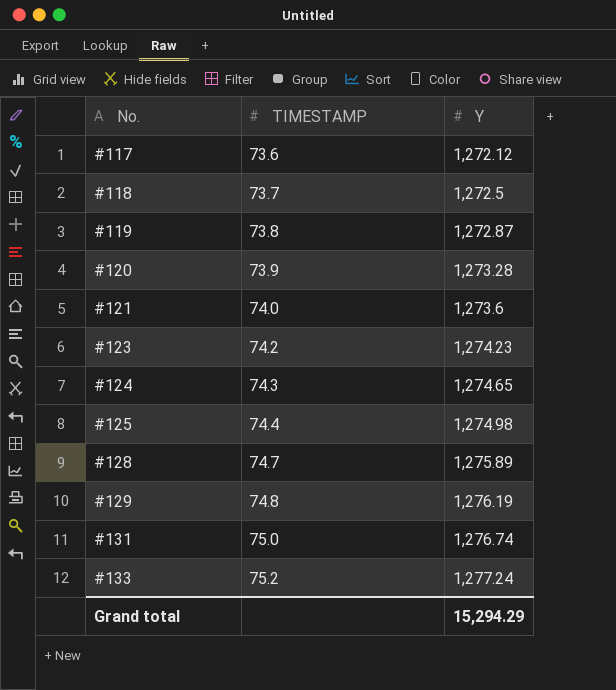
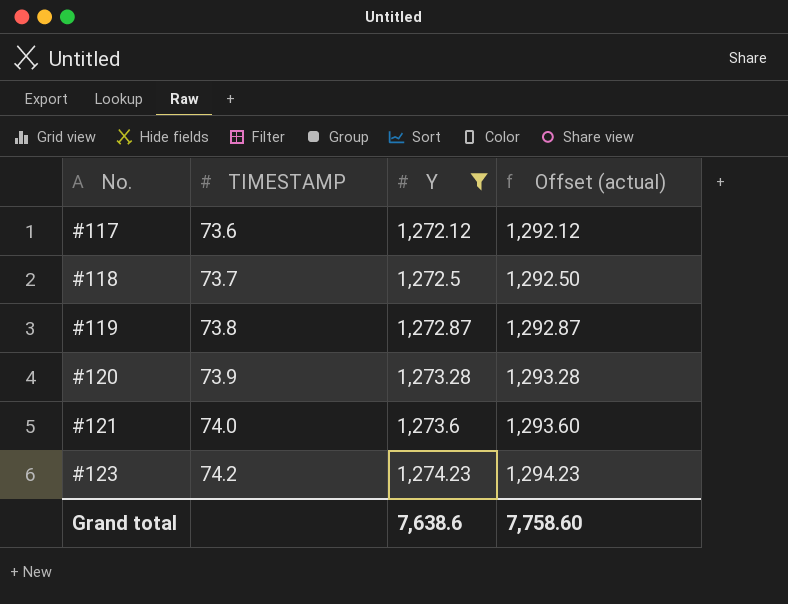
filter: none -> Y <= 1,274.23
column Offset (actual) | formula: none -> [Y] + 20
Grand total | Y: 15,294.29 -> 7,638.6

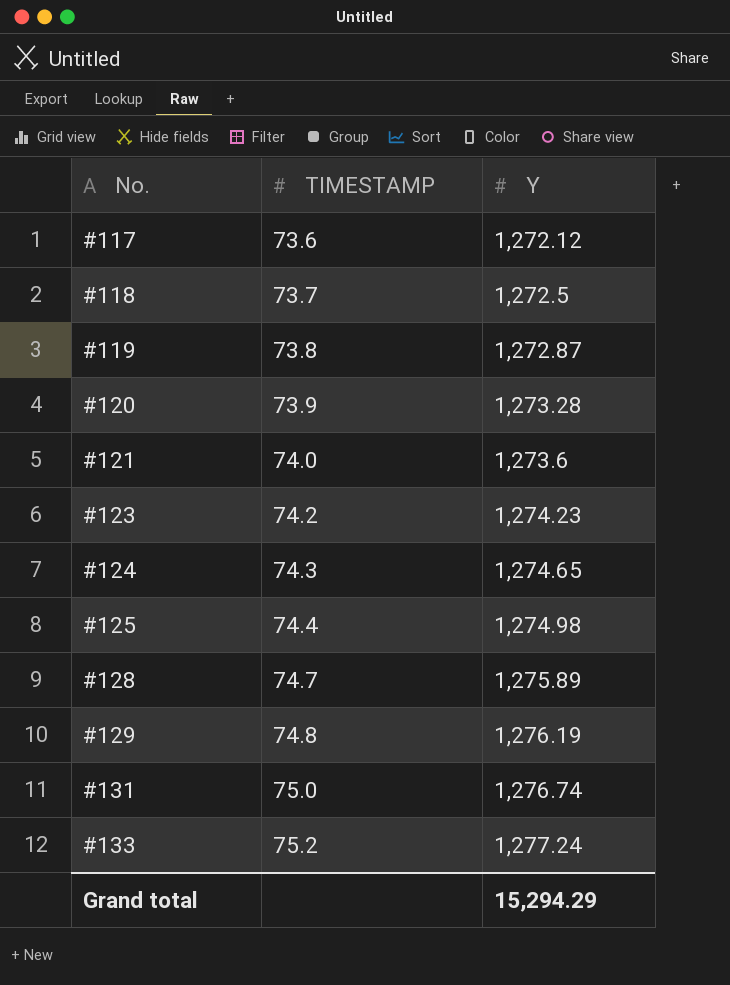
filter: Y <= 1,274.23 -> none
column Offset (actual) | formula: [Y] + 20 -> none
Grand total | Y: 7,638.6 -> 15,294.29

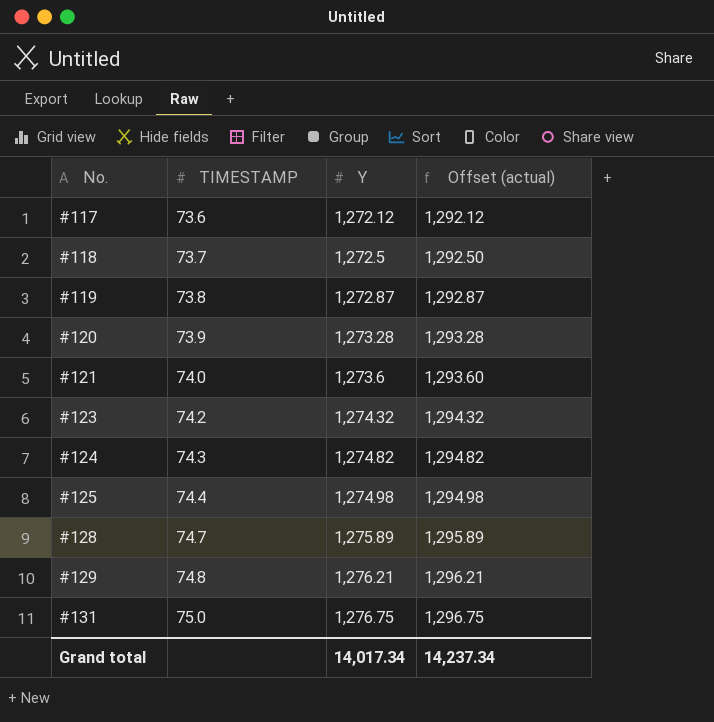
column Offset (actual) | formula: none -> [Y] + 20
row #133: 75.2 | 1,277.24 -> none
#123 | Y: 1,274.23 -> 1,274.32
#124 | Y: 1,274.65 -> 1,274.82
#129 | Y: 1,276.19 -> 1,276.21
#131 | Y: 1,276.74 -> 1,276.75
Grand total | Y: 15,294.29 -> 14,017.34

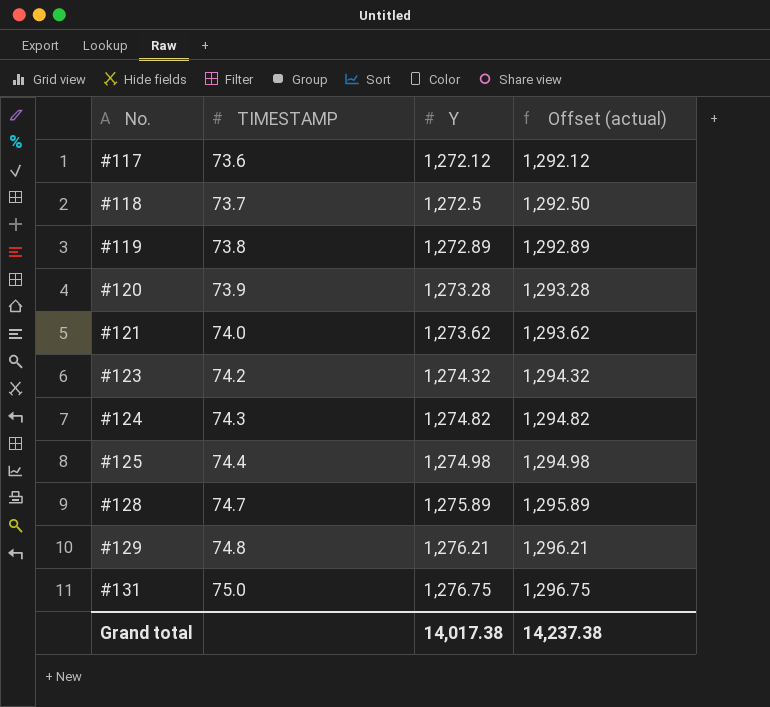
#119 | Y: 1,272.87 -> 1,272.89
#119 | Offset (actual): 1,292.87 -> 1,292.89
#121 | Y: 1,273.6 -> 1,273.62
#121 | Offset (actual): 1,293.60 -> 1,293.62
Grand total | Y: 14,017.34 -> 14,017.38
Grand total | Offset (actual): 14,237.34 -> 14,237.38

